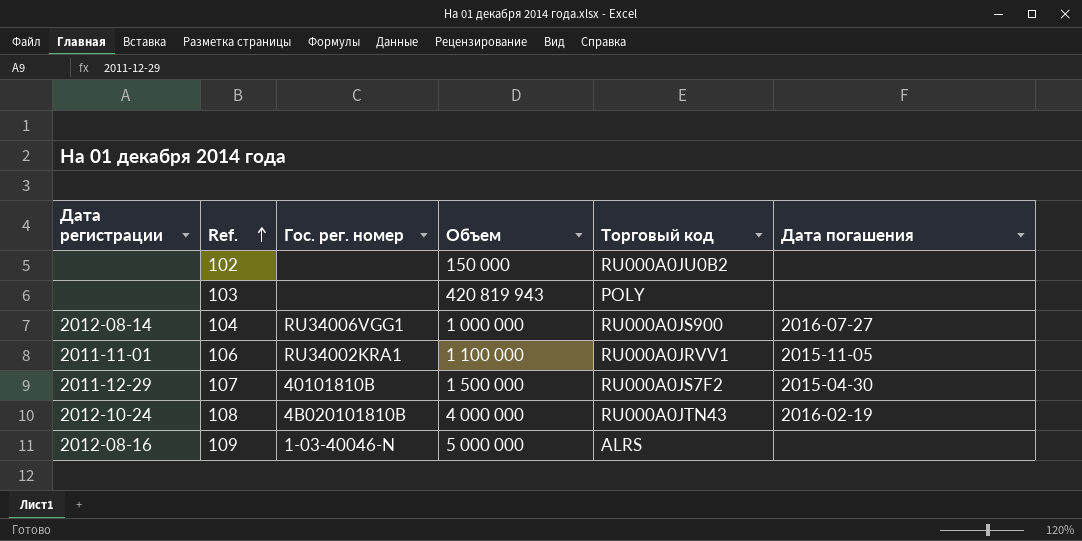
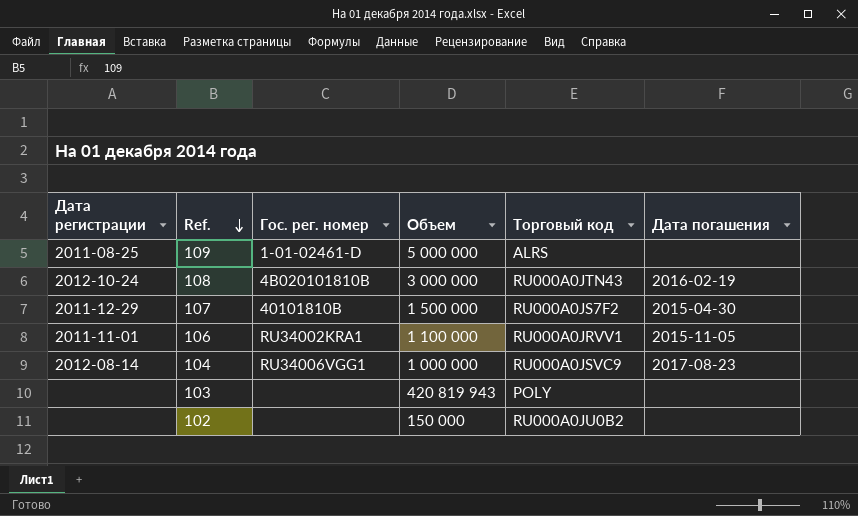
row order: Ref. ascending -> Ref. descending
109 | Дата регистрации: 2012-08-16 -> 2011-08-25
109 | Гос. рег. номер: 1-03-40046-N -> 1-01-02461-D
108 | Объем: 4 000 000 -> 3 000 000
104 | Торговый код: RU000A0JS900 -> RU000A0JSVC9
104 | Дата погашения: 2016-07-27 -> 2017-08-23

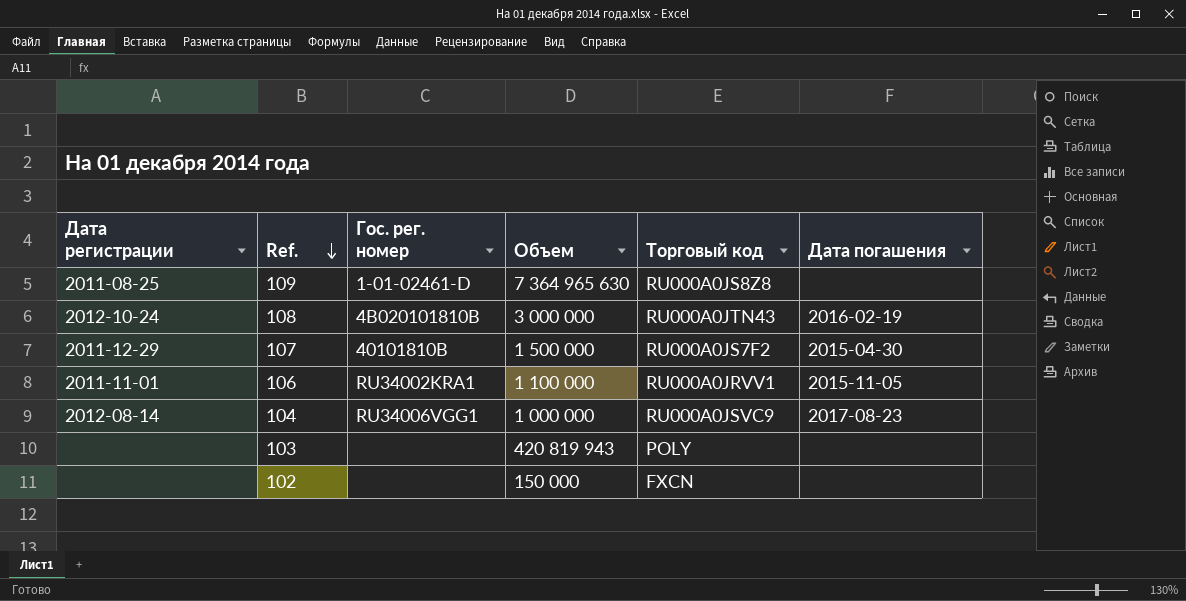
109 | Объем: 5 000 000 -> 7 364 965 630
109 | Торговый код: ALRS -> RU000A0JS8Z8
102 | Торговый код: RU000A0JU0B2 -> FXCN

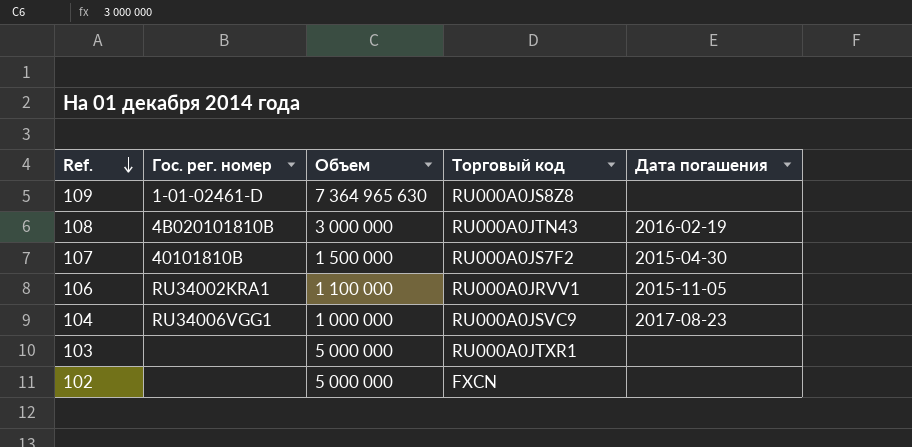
column Дата регистрации | position: 1 -> none
103 | Объем: 420 819 943 -> 5 000 000
103 | Торговый код: POLY -> RU000A0JTXR1
102 | Объем: 150 000 -> 5 000 000

